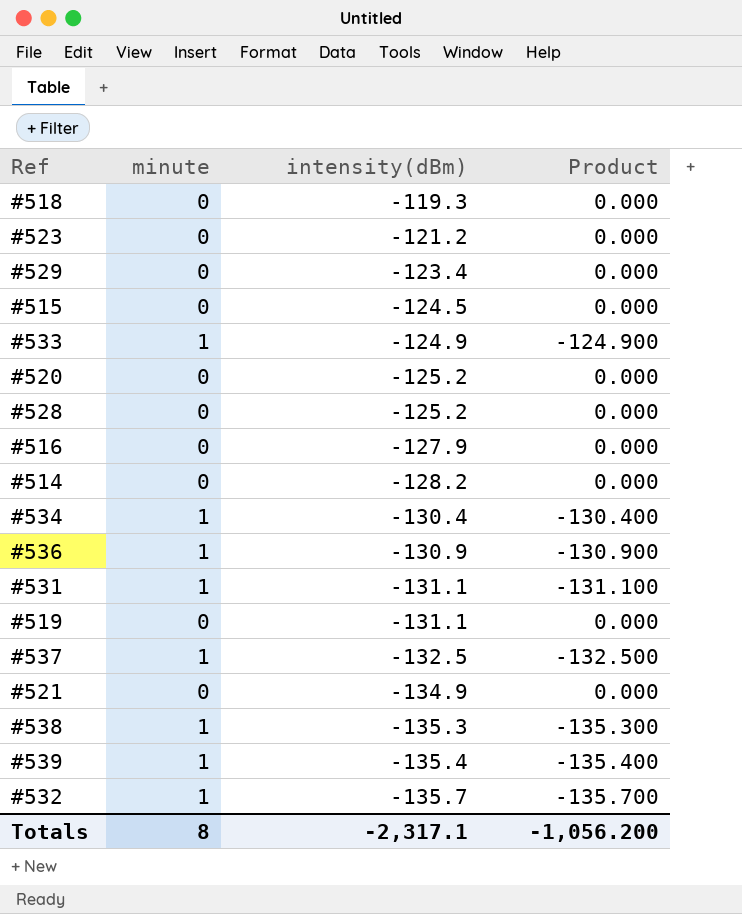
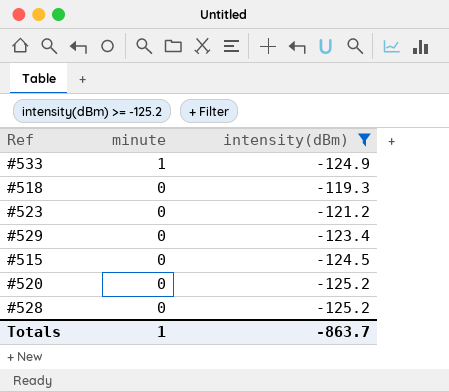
filter: none -> intensity(dBm) >= -125.2
row order: intensity(dBm) descending -> minute descending
column Product | formula: [minute] * [intensity(dBm)] -> none
Totals | minute: 8 -> 1
Totals | intensity(dBm): -2,317.1 -> -863.7

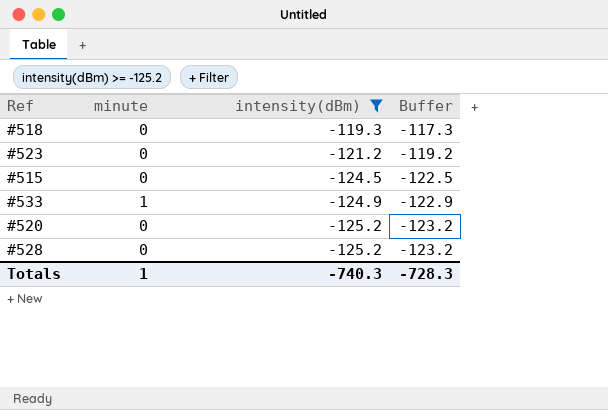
row order: minute descending -> intensity(dBm) descending
column Buffer | formula: none -> [intensity(dBm)] + 2
row #529: 0 | -123.4 -> none
Totals | intensity(dBm): -863.7 -> -740.3

